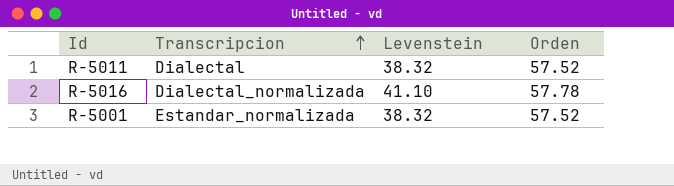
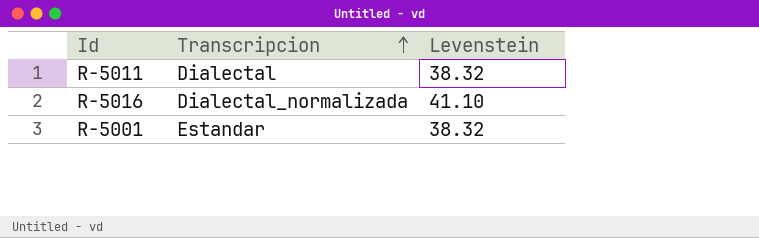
column Orden | position: 4 -> none
R-5001 | Transcripcion: Estandar_normalizada -> Estandar

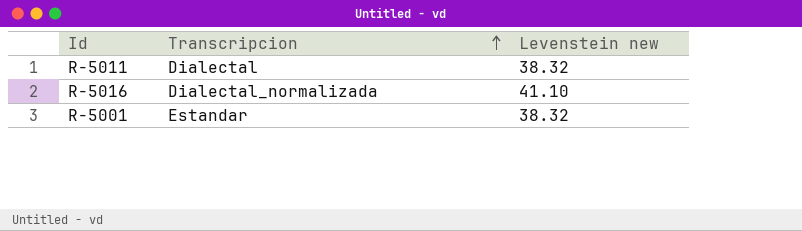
column name: Levenstein -> Levenstein new

